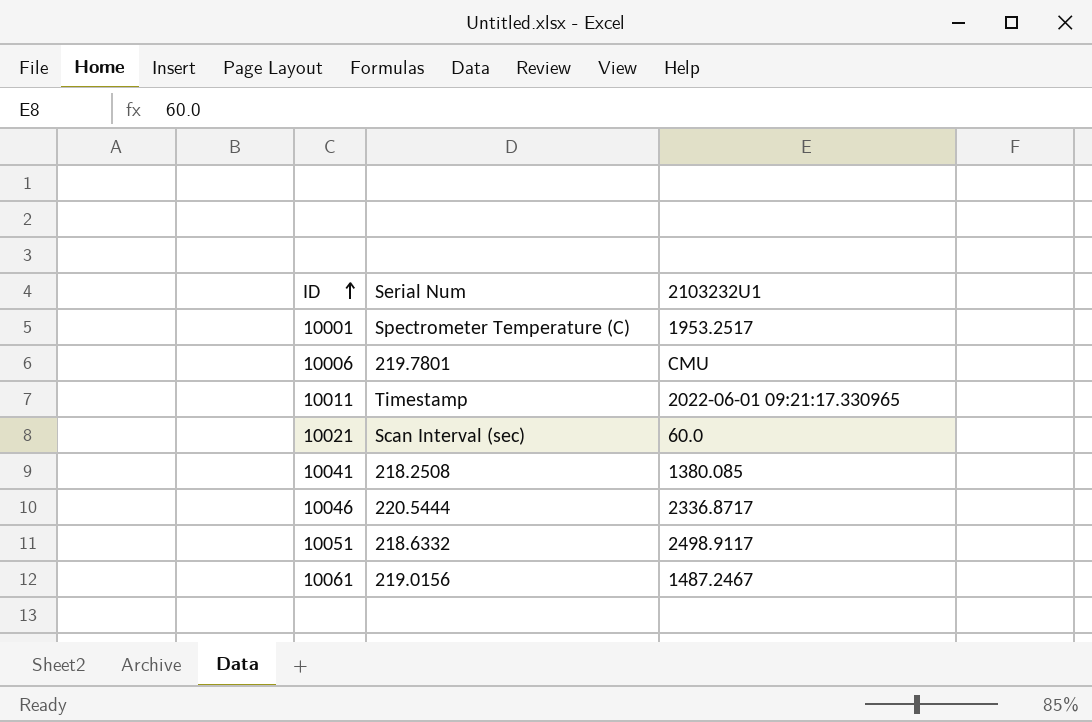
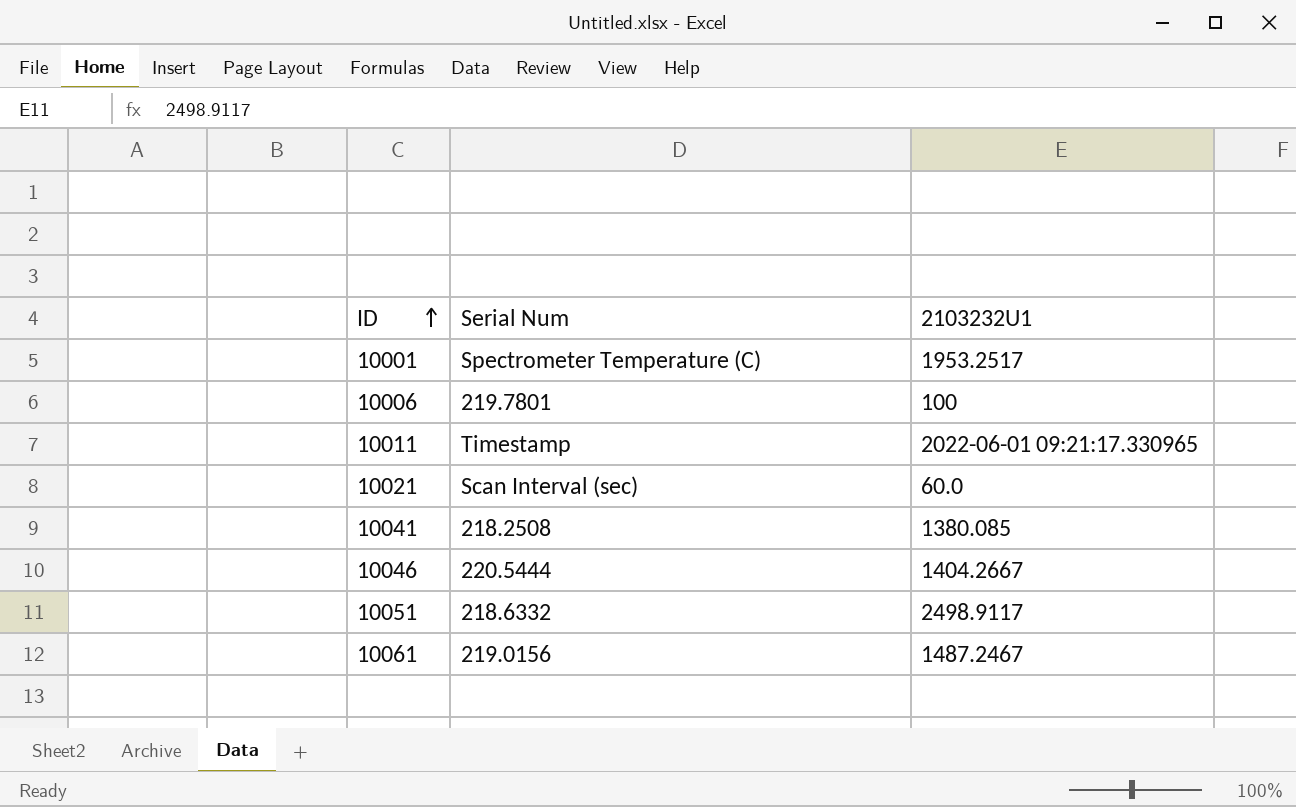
10006 | 2103232U1: CMU -> 100
10046 | 2103232U1: 2336.8717 -> 1404.2667

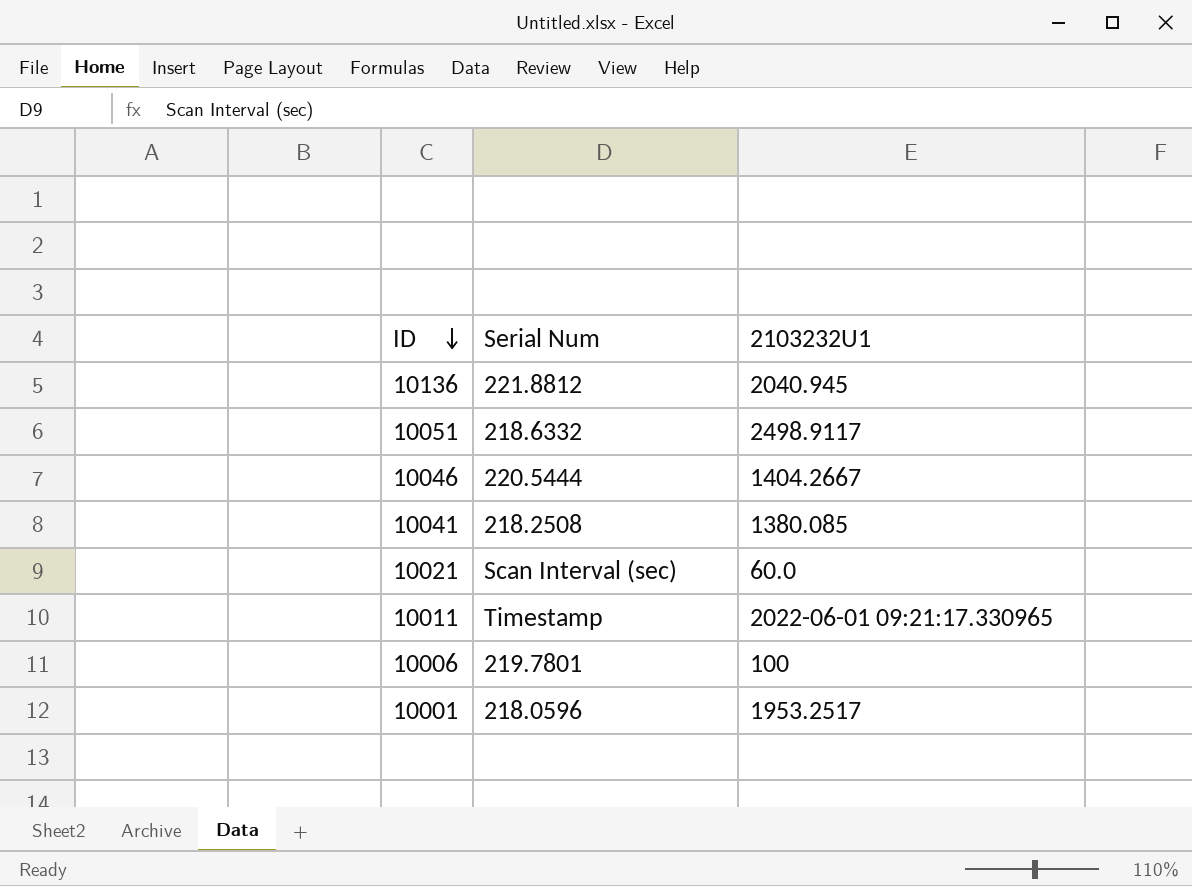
row order: ID ascending -> ID descending
row 10061: 219.0156 | 1487.2467 -> none
row 10136: none -> 221.8812 | 2040.945
10001 | Serial Num: Spectrometer Temperature (C) -> 218.0596

